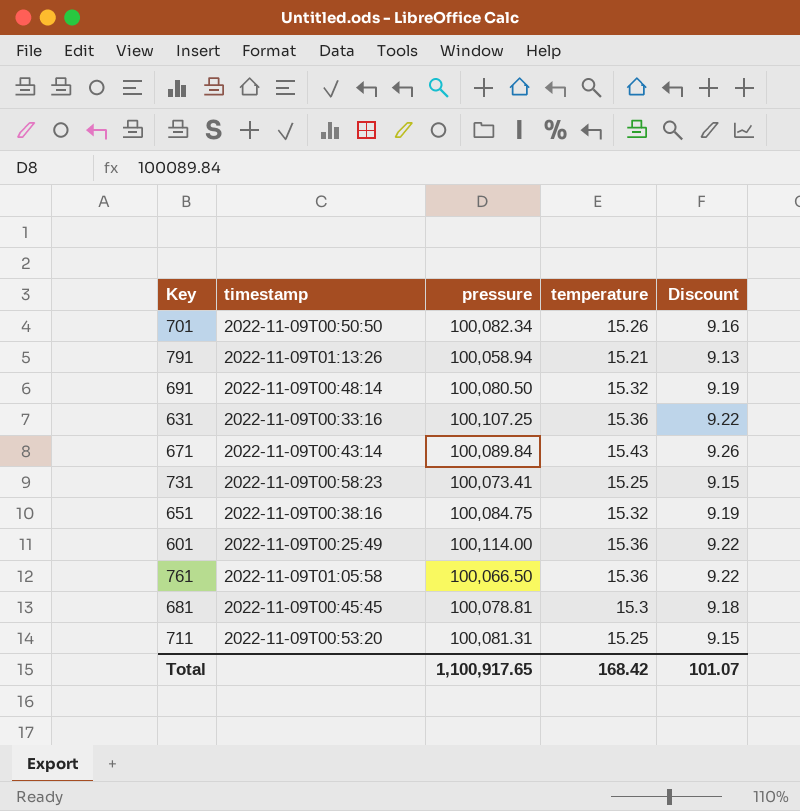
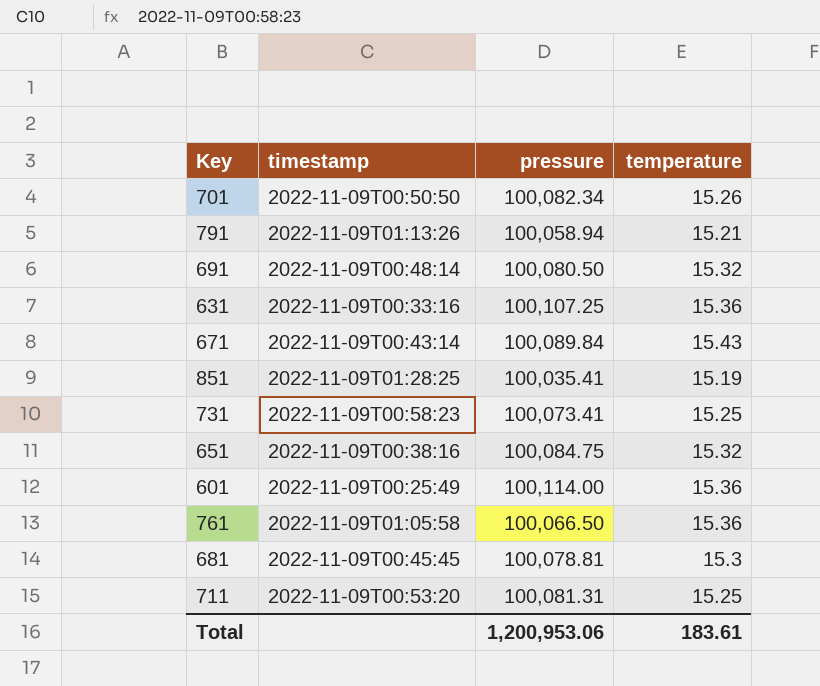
column Discount | formula: [temperature] * 0.6 -> none
row 851: none -> 2022-11-09T01:28:25 | 100,035.41 | 15.19
Total | pressure: 1,100,917.65 -> 1,200,953.06
Total | temperature: 168.42 -> 183.61

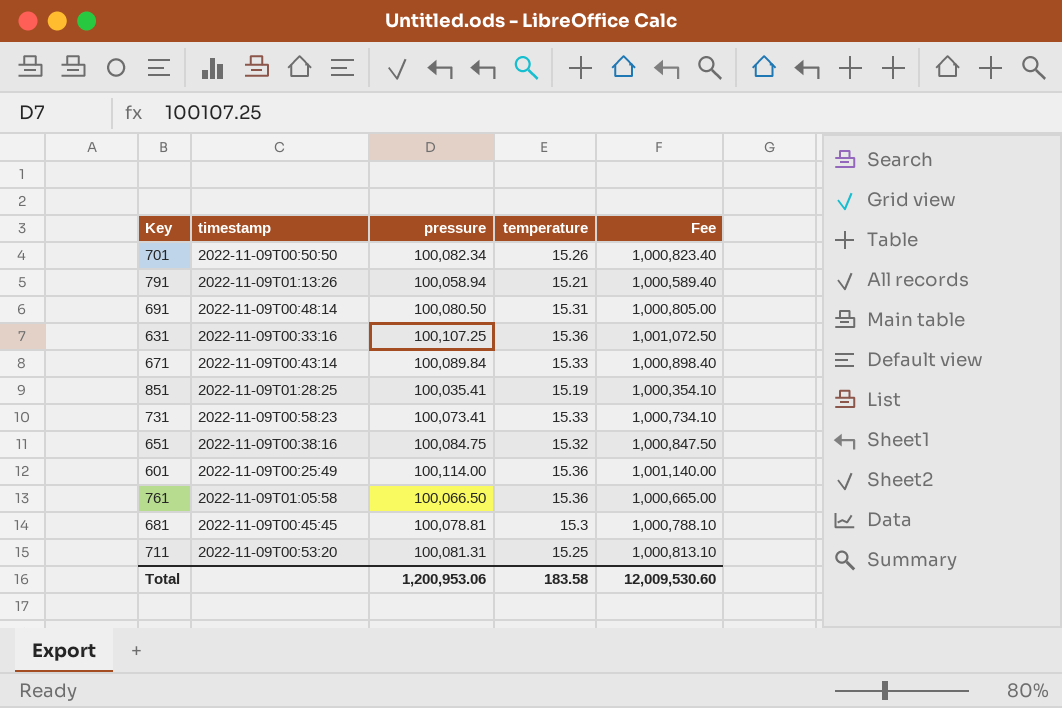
column Fee | formula: none -> [pressure] * 10
691 | temperature: 15.32 -> 15.31
671 | temperature: 15.43 -> 15.33
731 | temperature: 15.25 -> 15.33
Total | temperature: 183.61 -> 183.58

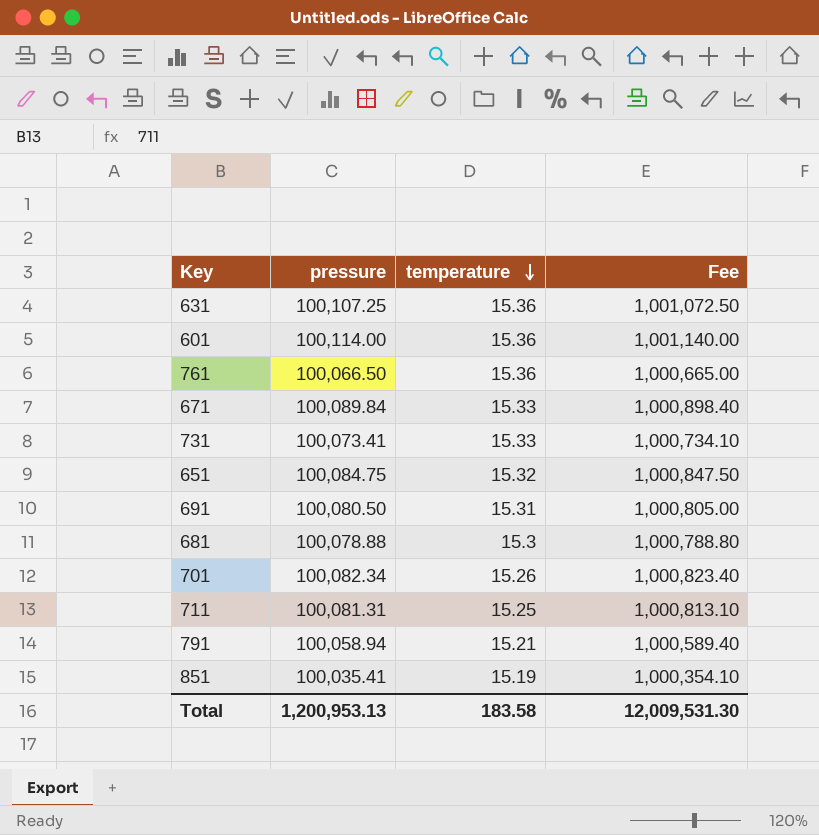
row order: none -> temperature descending
column timestamp | position: 2 -> none
681 | pressure: 100,078.81 -> 100,078.88
681 | Fee: 1,000,788.10 -> 1,000,788.80
Total | pressure: 1,200,953.06 -> 1,200,953.13
Total | Fee: 12,009,530.60 -> 12,009,531.30

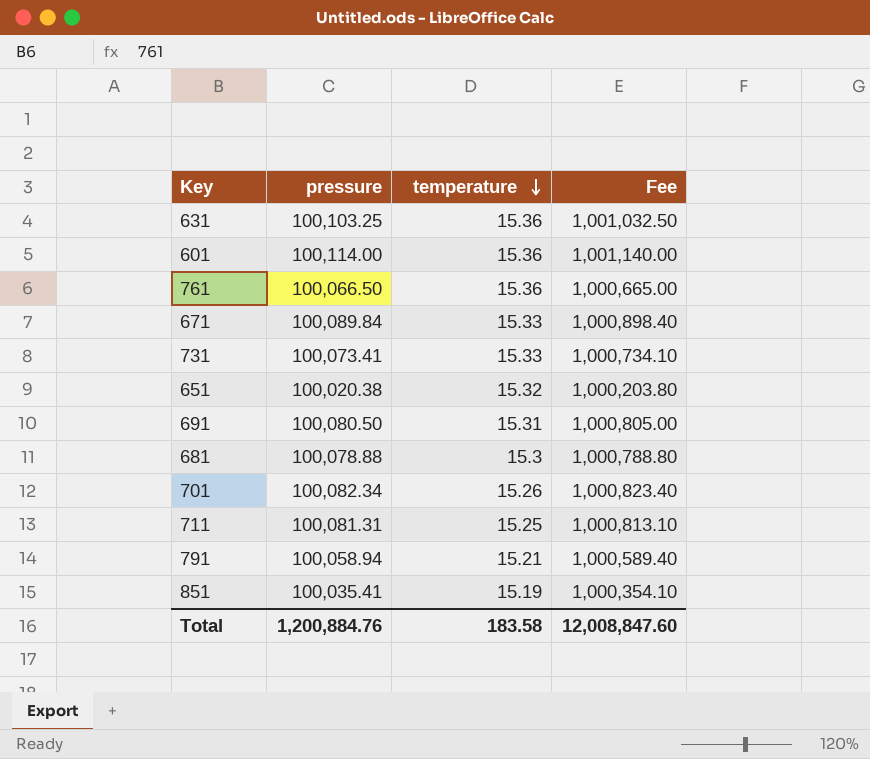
631 | pressure: 100,107.25 -> 100,103.25
631 | Fee: 1,001,072.50 -> 1,001,032.50
651 | pressure: 100,084.75 -> 100,020.38
651 | Fee: 1,000,847.50 -> 1,000,203.80
Total | pressure: 1,200,953.13 -> 1,200,884.76
Total | Fee: 12,009,531.30 -> 12,008,847.60

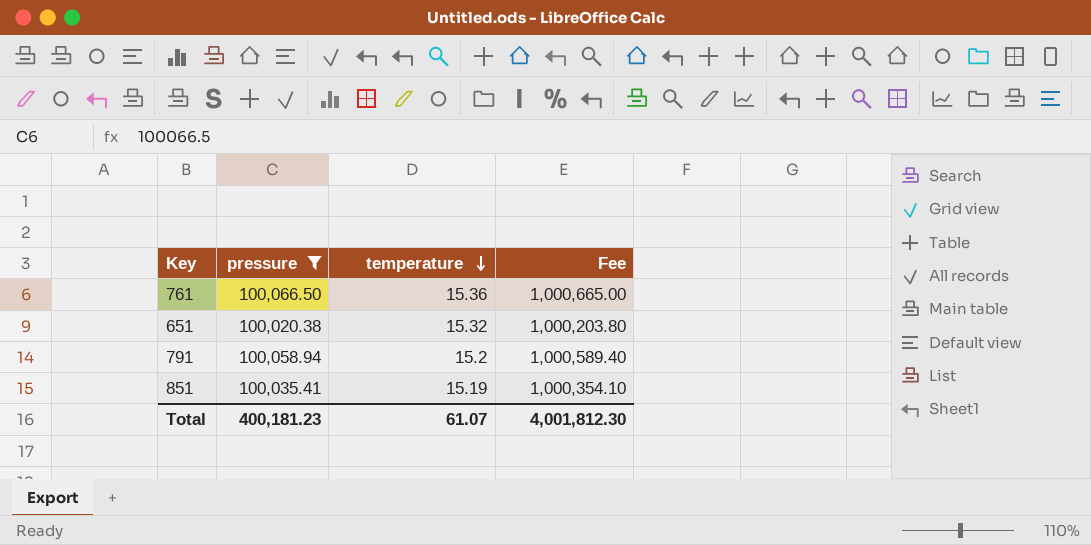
filter: none -> pressure <= 100,066.50
791 | temperature: 15.21 -> 15.2
Total | pressure: 1,200,884.76 -> 400,181.23
Total | temperature: 183.58 -> 61.07
Total | Fee: 12,008,847.60 -> 4,001,812.30

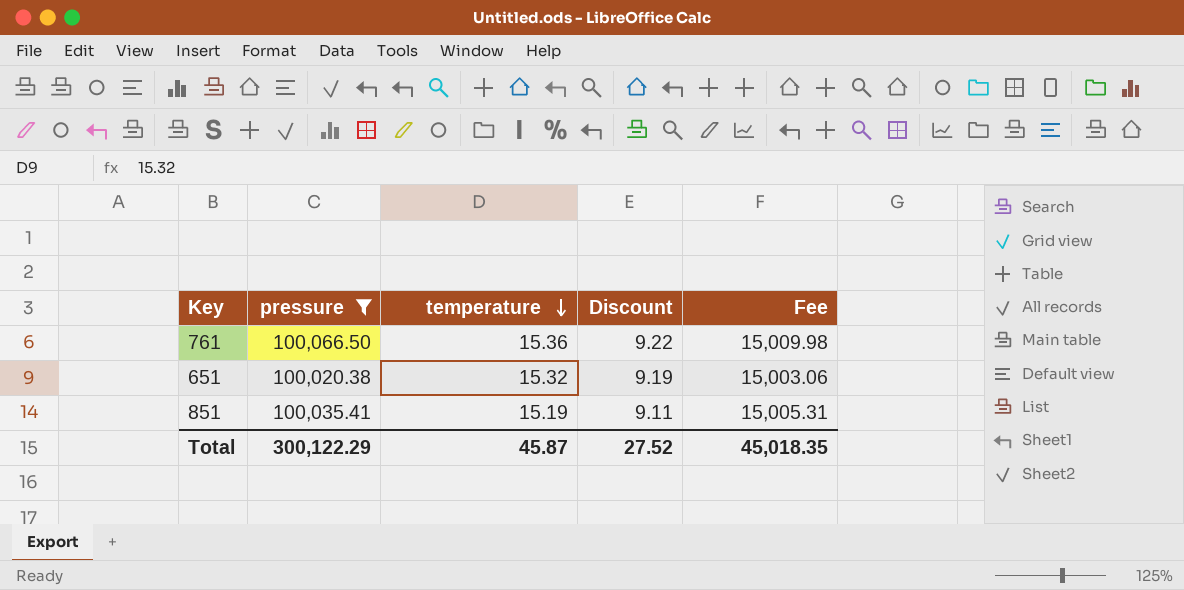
column Discount | formula: none -> [temperature] * 0.6
column Fee | formula: [pressure] * 10 -> [pressure] * 0.15
row 791: 100,058.94 | 15.2 | 1,000,589.40 -> none
Total | pressure: 400,181.23 -> 300,122.29
Total | temperature: 61.07 -> 45.87
Total | Fee: 4,001,812.30 -> 45,018.35

